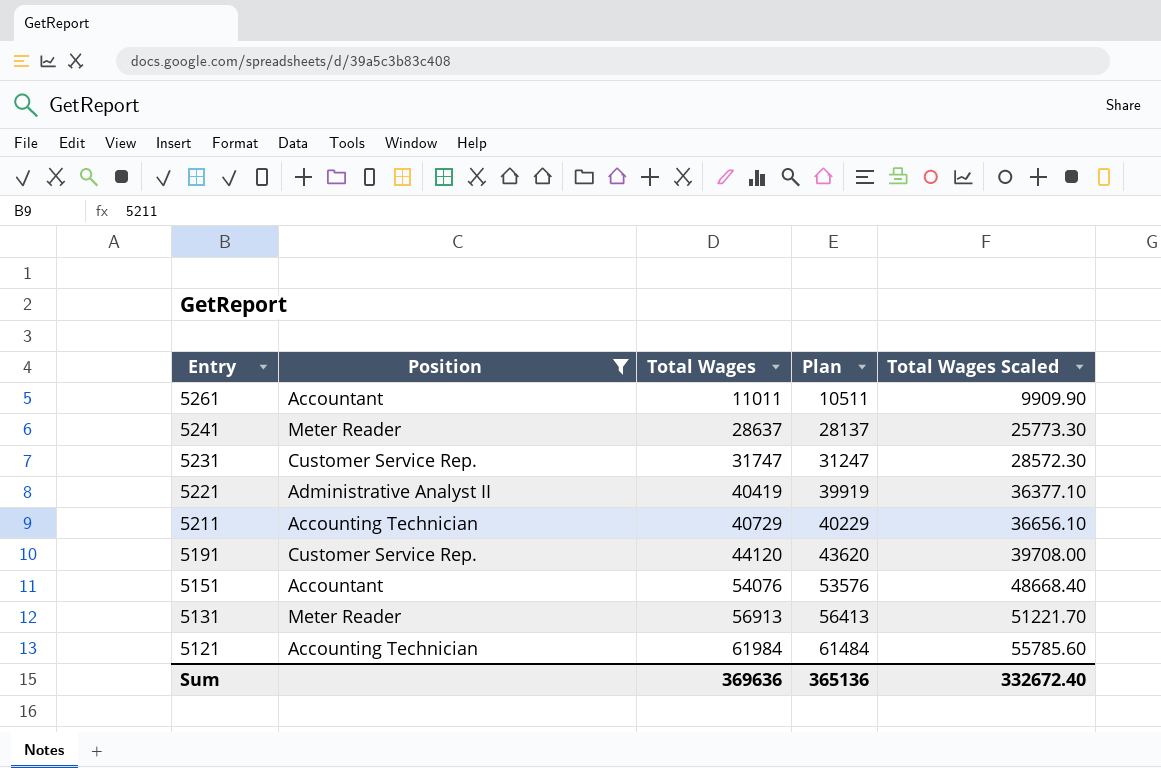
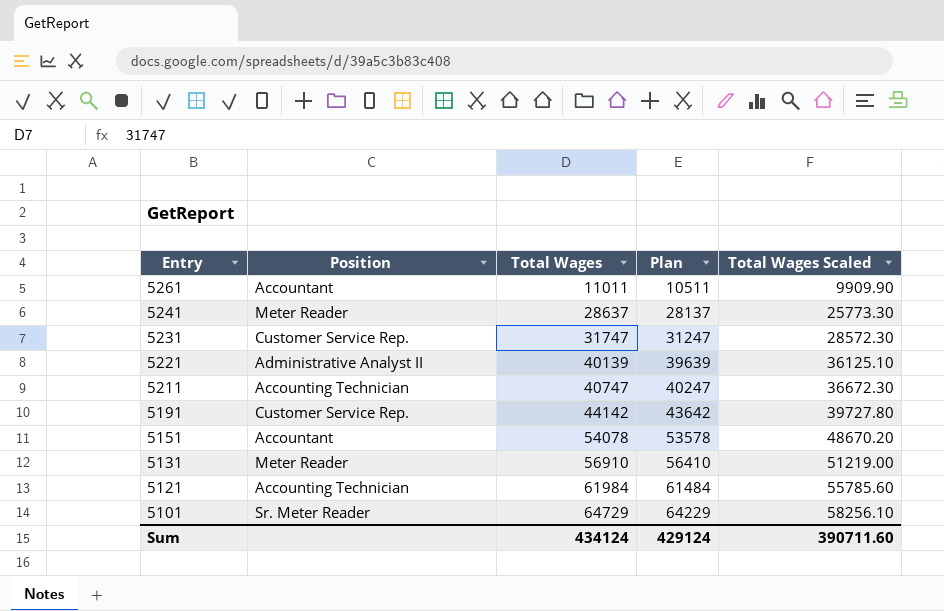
filter: Position != Sr. Meter Reader -> none
5221 | Total Wages: 40419 -> 40139
5221 | Plan: 39919 -> 39639
5221 | Total Wages Scaled: 36377.10 -> 36125.10
5211 | Total Wages: 40729 -> 40747
5211 | Plan: 40229 -> 40247
5211 | Total Wages Scaled: 36656.10 -> 36672.30
5191 | Total Wages: 44120 -> 44142
5191 | Plan: 43620 -> 43642
5191 | Total Wages Scaled: 39708.00 -> 39727.80
5151 | Total Wages: 54076 -> 54078
5151 | Plan: 53576 -> 53578
5151 | Total Wages Scaled: 48668.40 -> 48670.20
5131 | Total Wages: 56913 -> 56910
5131 | Plan: 56413 -> 56410
5131 | Total Wages Scaled: 51221.70 -> 51219.00
Sum | Total Wages: 369636 -> 434124
Sum | Plan: 365136 -> 429124
Sum | Total Wages Scaled: 332672.40 -> 390711.60

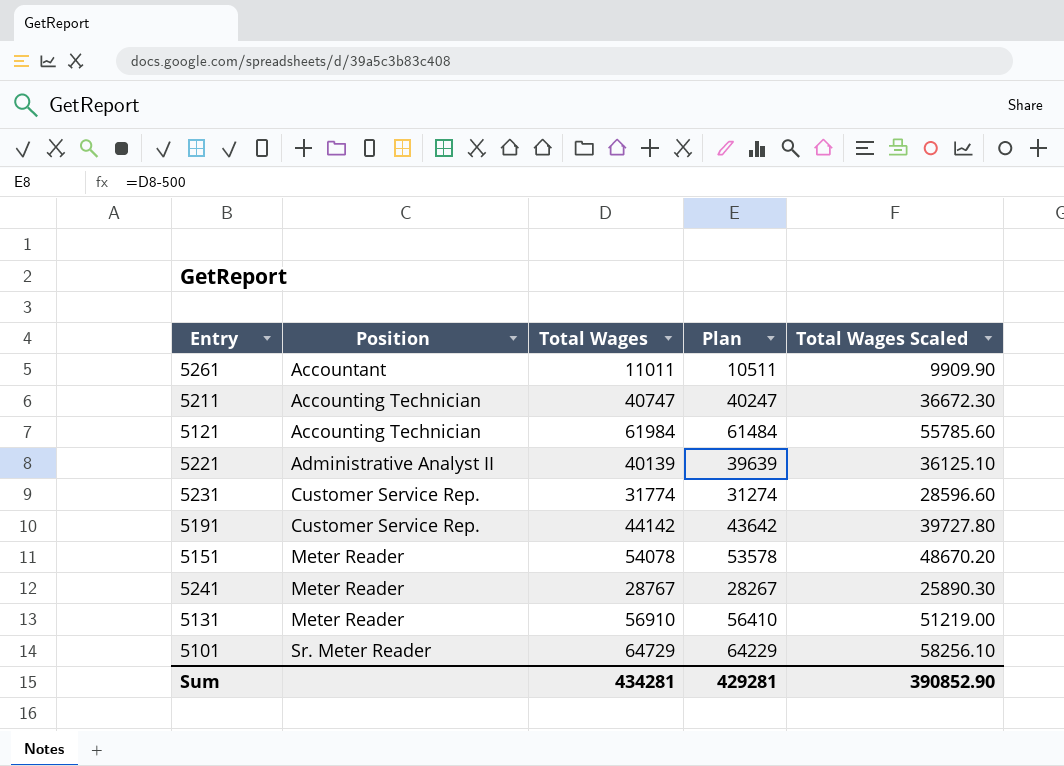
row order: Entry descending -> Position ascending
5231 | Total Wages: 31747 -> 31774
5231 | Plan: 31247 -> 31274
5231 | Total Wages Scaled: 28572.30 -> 28596.60
5151 | Position: Accountant -> Meter Reader
5241 | Total Wages: 28637 -> 28767
5241 | Plan: 28137 -> 28267
5241 | Total Wages Scaled: 25773.30 -> 25890.30
Sum | Total Wages: 434124 -> 434281
Sum | Plan: 429124 -> 429281
Sum | Total Wages Scaled: 390711.60 -> 390852.90

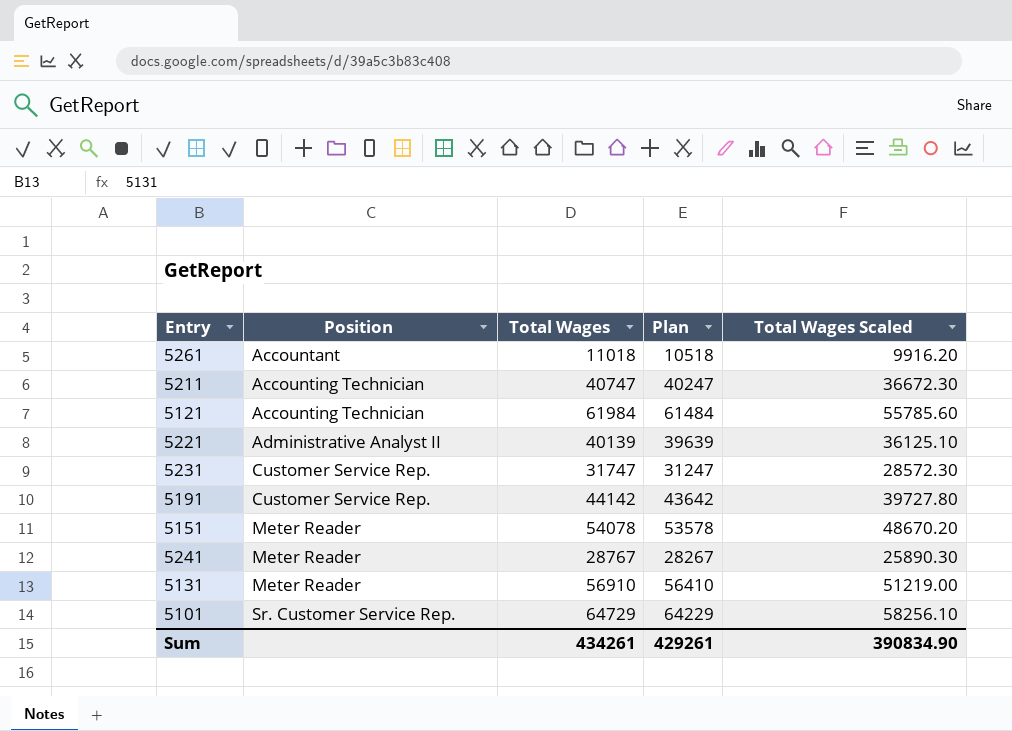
5261 | Total Wages: 11011 -> 11018
5261 | Plan: 10511 -> 10518
5261 | Total Wages Scaled: 9909.90 -> 9916.20
5231 | Total Wages: 31774 -> 31747
5231 | Plan: 31274 -> 31247
5231 | Total Wages Scaled: 28596.60 -> 28572.30
5101 | Position: Sr. Meter Reader -> Sr. Customer Service Rep.
Sum | Total Wages: 434281 -> 434261
Sum | Plan: 429281 -> 429261
Sum | Total Wages Scaled: 390852.90 -> 390834.90

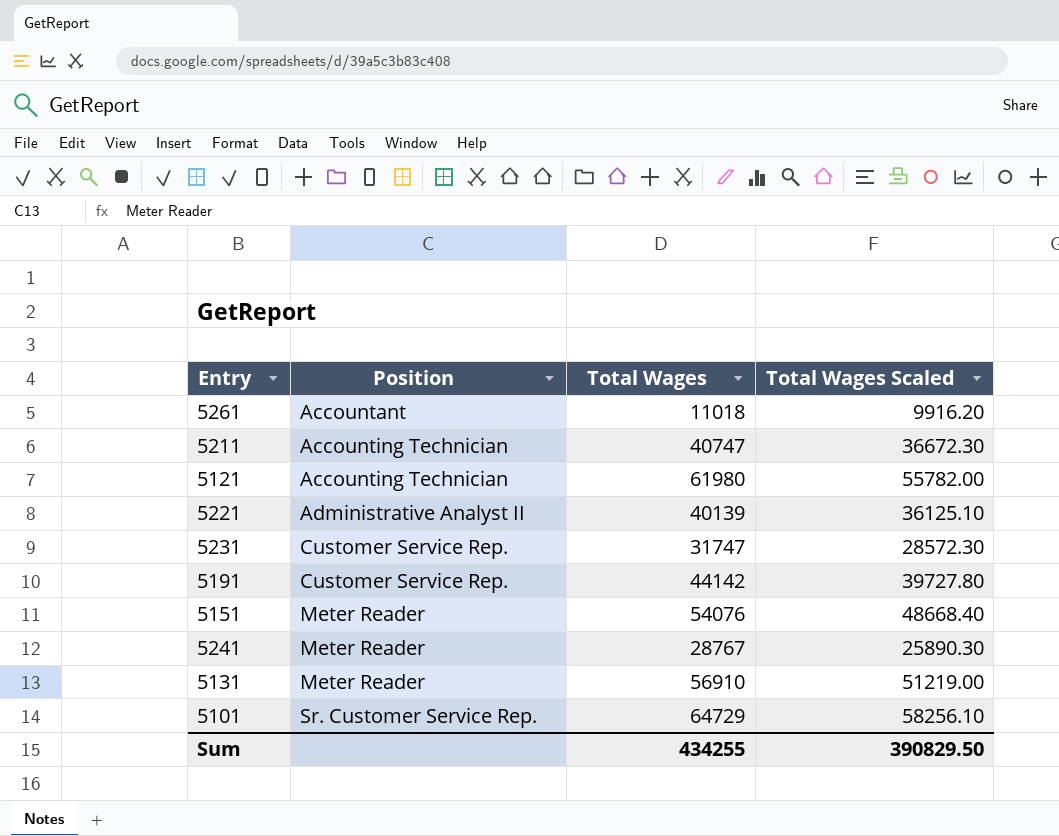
column Plan | formula: [Total Wages] - 500 -> none
5121 | Total Wages: 61984 -> 61980
5121 | Total Wages Scaled: 55785.60 -> 55782.00
5151 | Total Wages: 54078 -> 54076
5151 | Total Wages Scaled: 48670.20 -> 48668.40
Sum | Total Wages: 434261 -> 434255
Sum | Total Wages Scaled: 390834.90 -> 390829.50

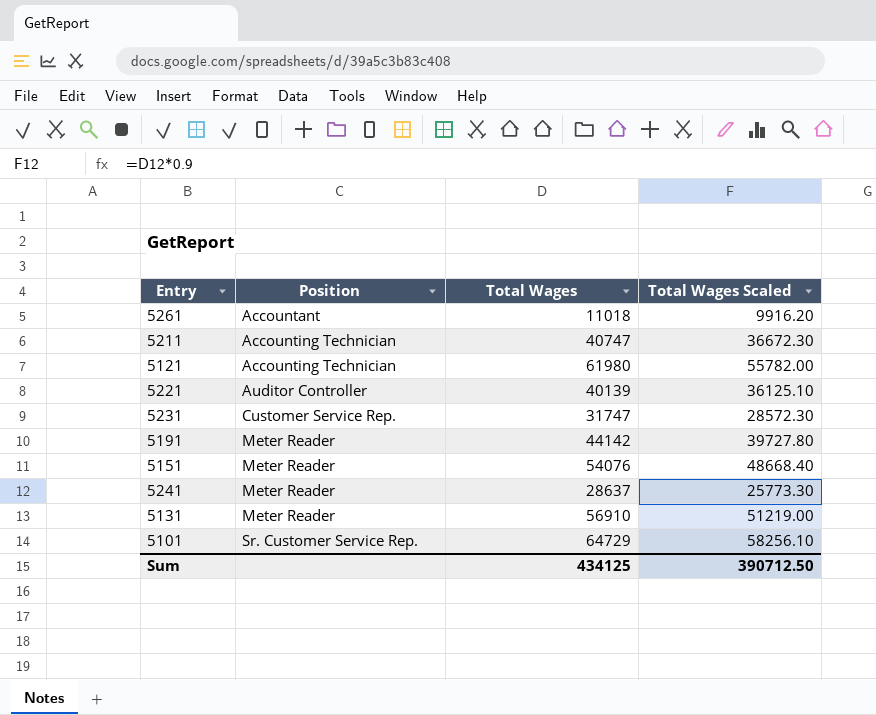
5221 | Position: Administrative Analyst II -> Auditor Controller
5191 | Position: Customer Service Rep. -> Meter Reader
5241 | Total Wages: 28767 -> 28637
5241 | Total Wages Scaled: 25890.30 -> 25773.30
Sum | Total Wages: 434255 -> 434125
Sum | Total Wages Scaled: 390829.50 -> 390712.50

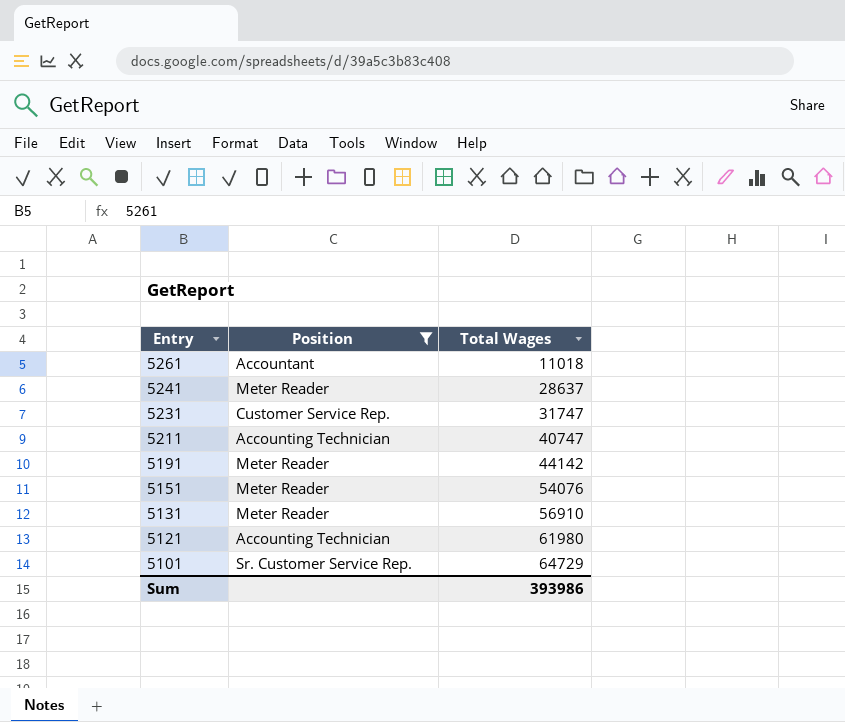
filter: none -> Position != Auditor Controller
row order: Position ascending -> Entry descending
column Total Wages Scaled | formula: [Total Wages] * 0.9 -> none
Sum | Total Wages: 434125 -> 393986

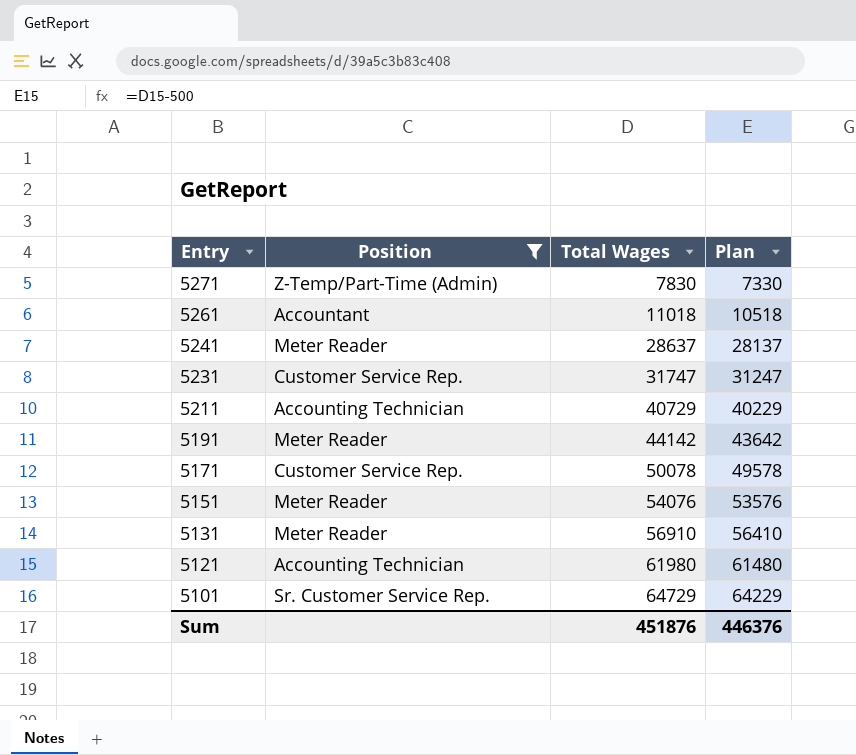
column Plan | formula: none -> [Total Wages] - 500
row 5271: none -> Z-Temp/Part-Time (Admin) | 7830 | 7330
5211 | Total Wages: 40747 -> 40729
row 5171: none -> Customer Service Rep. | 50078 | 49578
Sum | Total Wages: 393986 -> 451876

